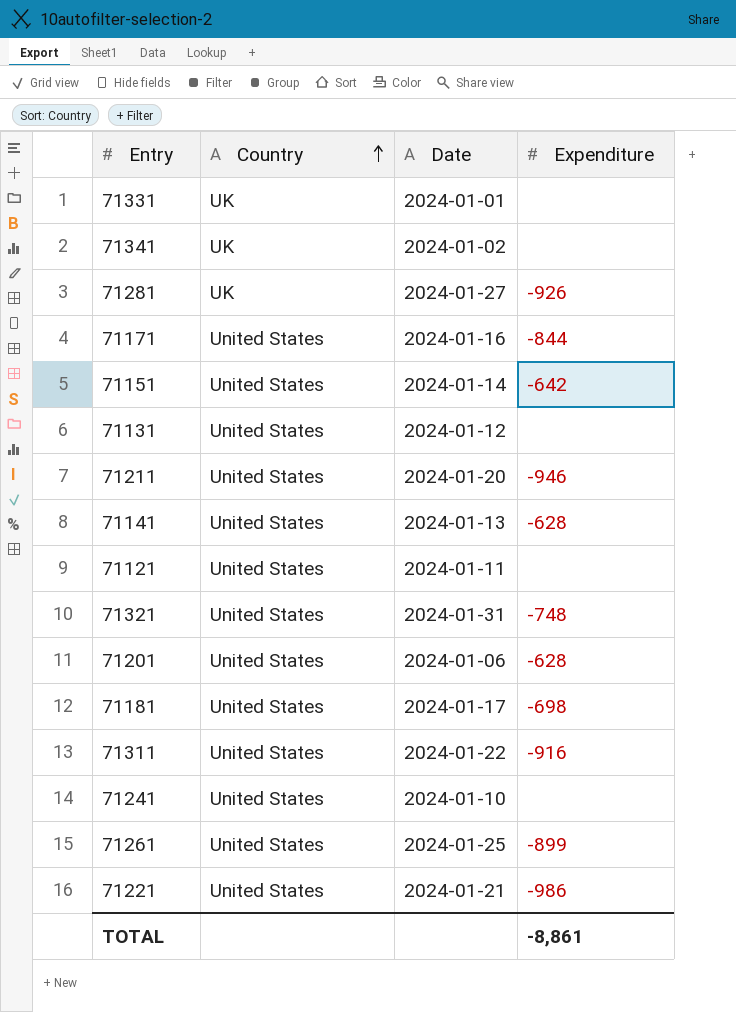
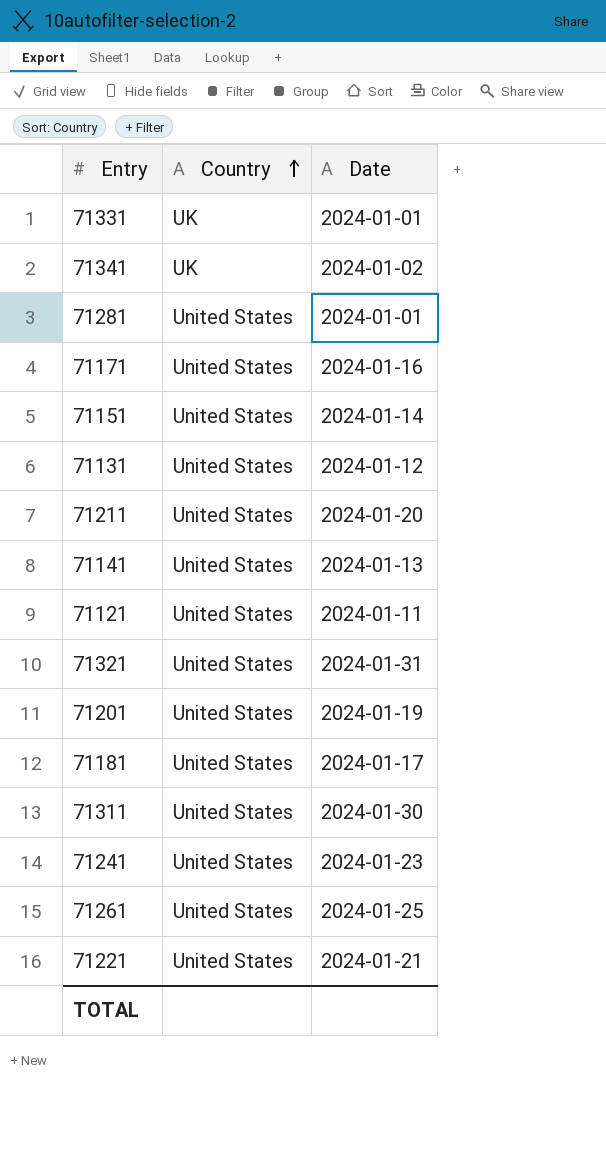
column Expenditure | position: 4 -> none
71281 | Country: UK -> United States
71281 | Date: 2024-01-27 -> 2024-01-01
71201 | Date: 2024-01-06 -> 2024-01-19
71311 | Date: 2024-01-22 -> 2024-01-30
71241 | Date: 2024-01-10 -> 2024-01-23

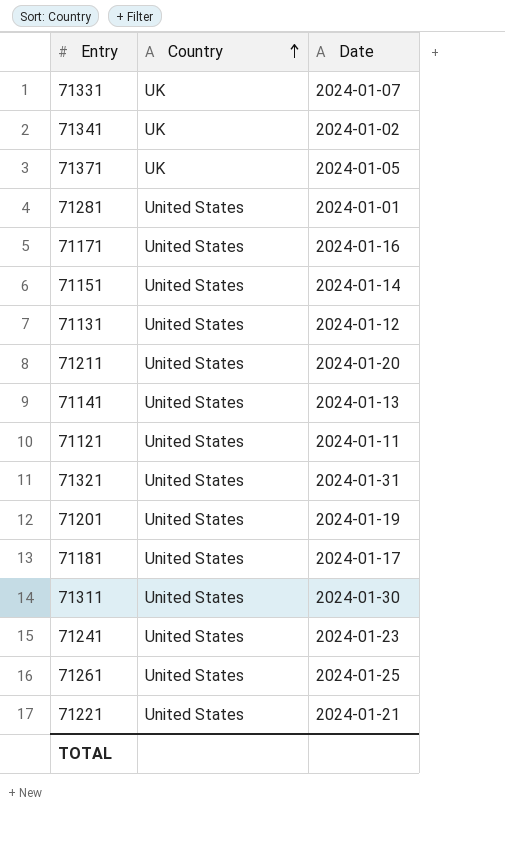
71331 | Date: 2024-01-01 -> 2024-01-07
row 71371: none -> UK | 2024-01-05

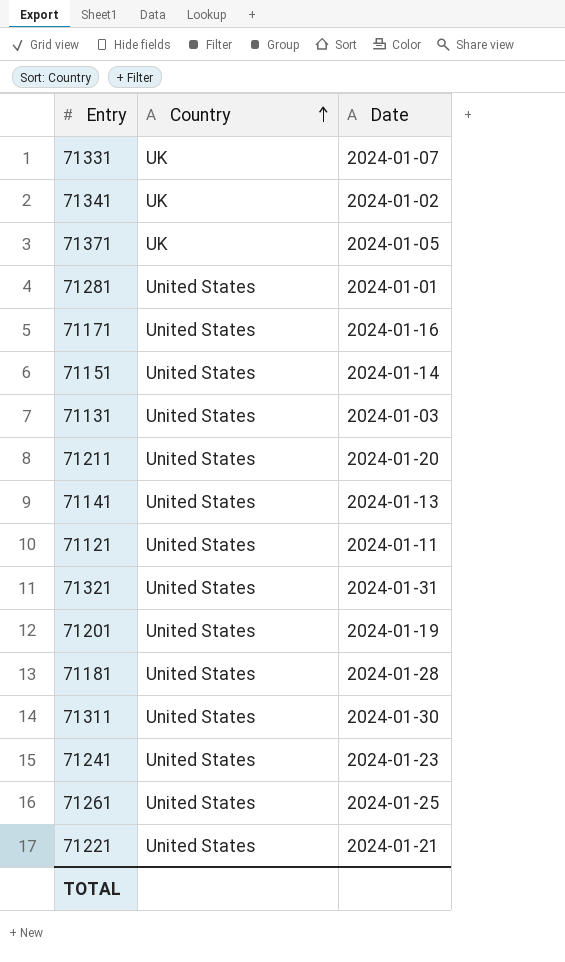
71131 | Date: 2024-01-12 -> 2024-01-03
71181 | Date: 2024-01-17 -> 2024-01-28

